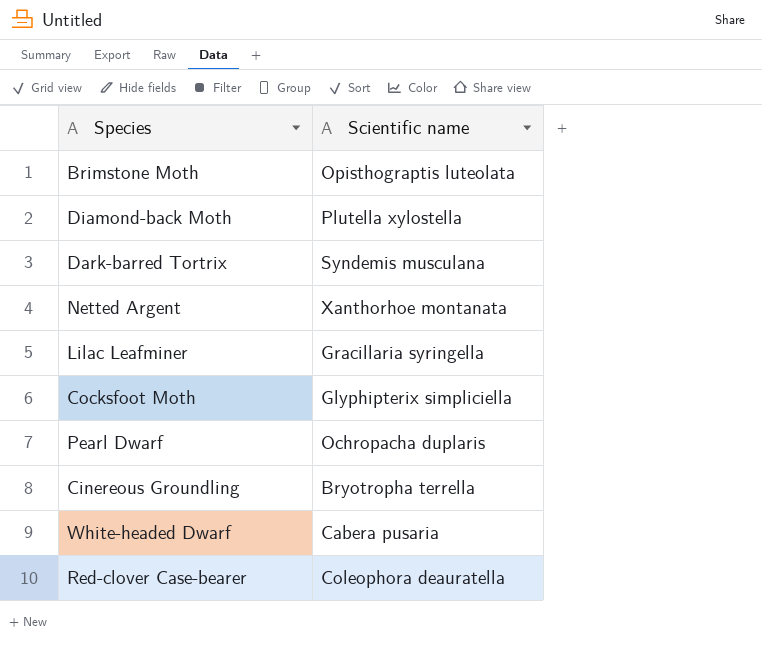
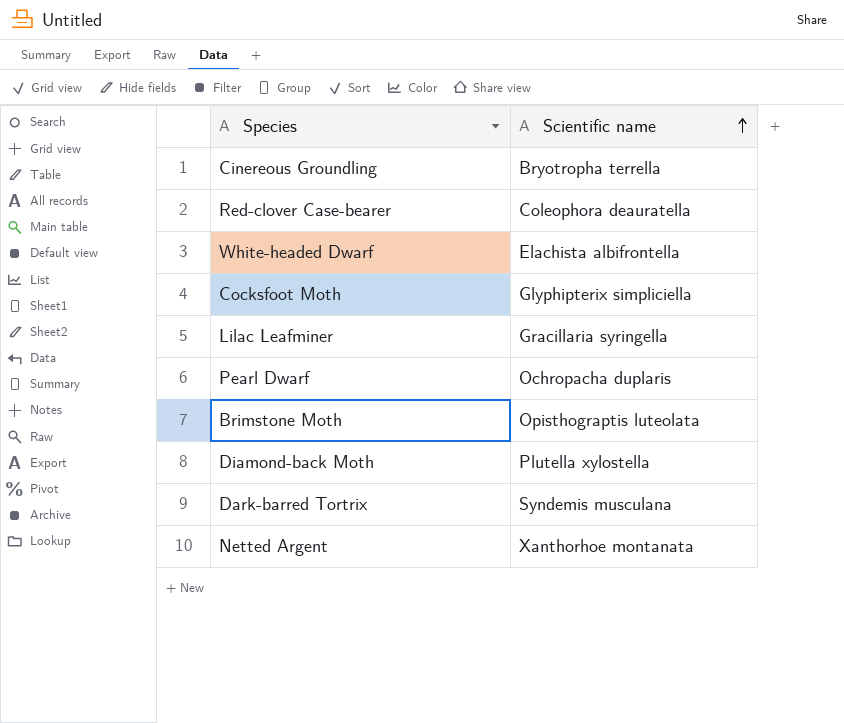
row order: none -> Scientific name ascending
White-headed Dwarf | Scientific name: Cabera pusaria -> Elachista albifrontella

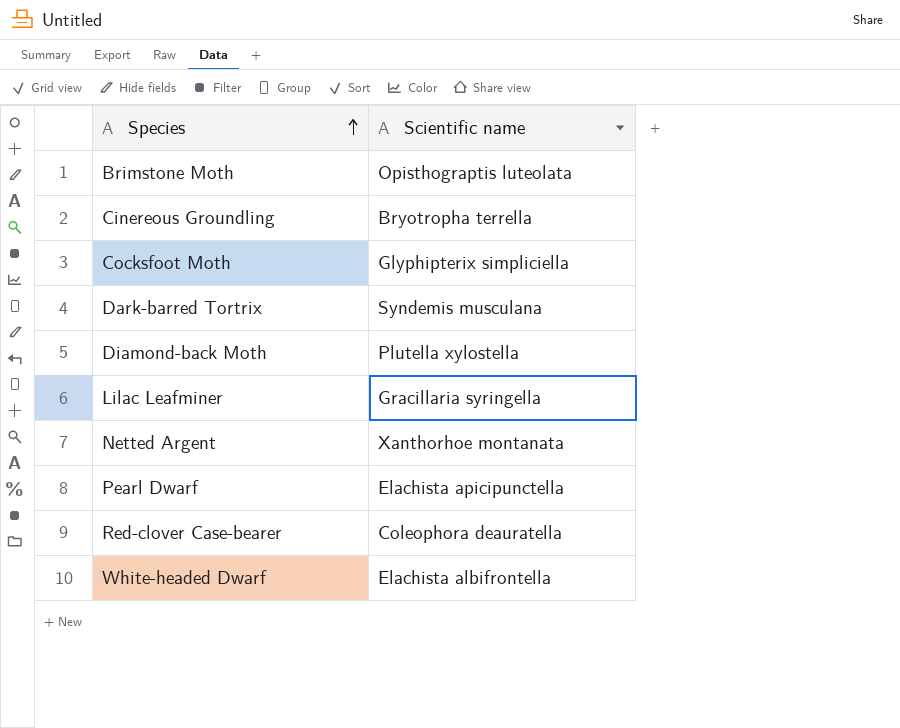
row order: Scientific name ascending -> Species ascending
Pearl Dwarf | Scientific name: Ochropacha duplaris -> Elachista apicipunctella

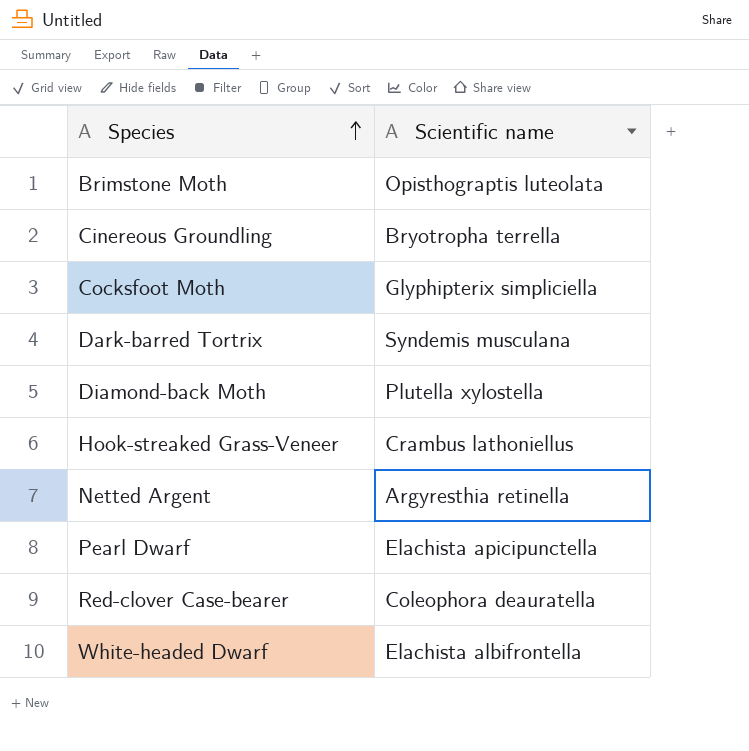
row Lilac Leafminer: Gracillaria syringella -> none
row Hook-streaked Grass-Veneer: none -> Crambus lathoniellus
Netted Argent | Scientific name: Xanthorhoe montanata -> Argyresthia retinella

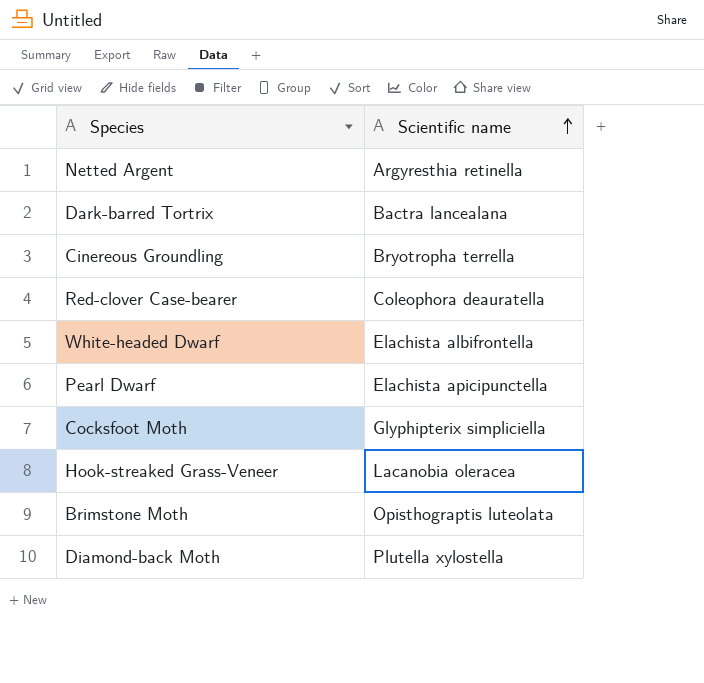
row order: Species ascending -> Scientific name ascending
Dark-barred Tortrix | Scientific name: Syndemis musculana -> Bactra lancealana
Hook-streaked Grass-Veneer | Scientific name: Crambus lathoniellus -> Lacanobia oleracea

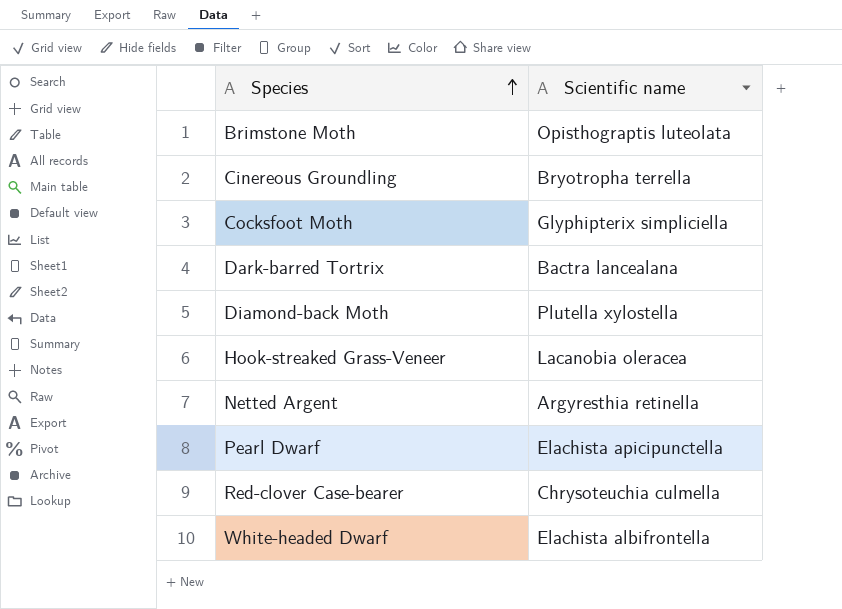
row order: Scientific name ascending -> Species ascending
Red-clover Case-bearer | Scientific name: Coleophora deauratella -> Chrysoteuchia culmella

